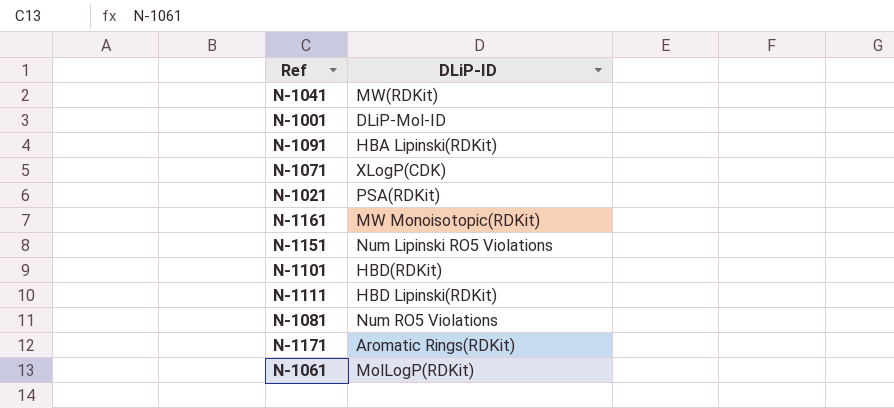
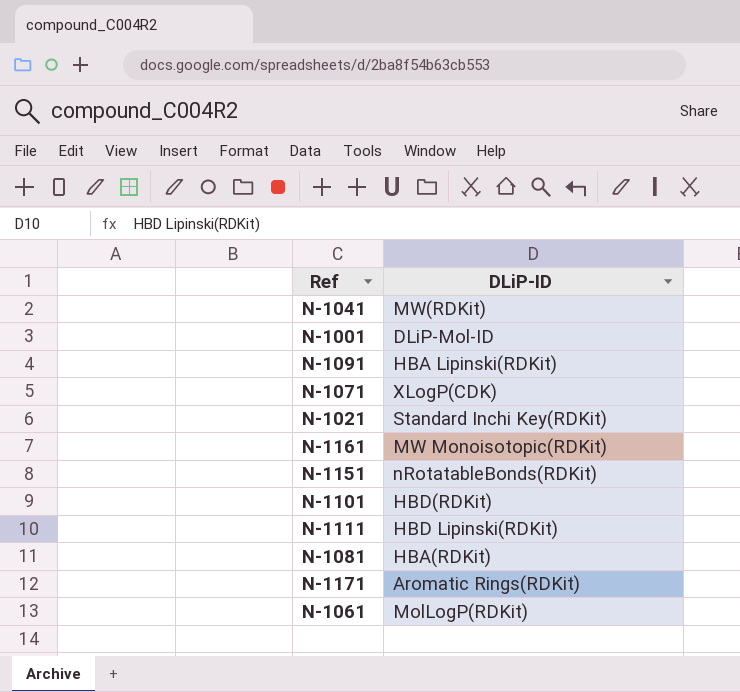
N-1021 | DLiP-ID: PSA(RDKit) -> Standard Inchi Key(RDKit)
N-1151 | DLiP-ID: Num Lipinski RO5 Violations -> nRotatableBonds(RDKit)
N-1081 | DLiP-ID: Num RO5 Violations -> HBA(RDKit)

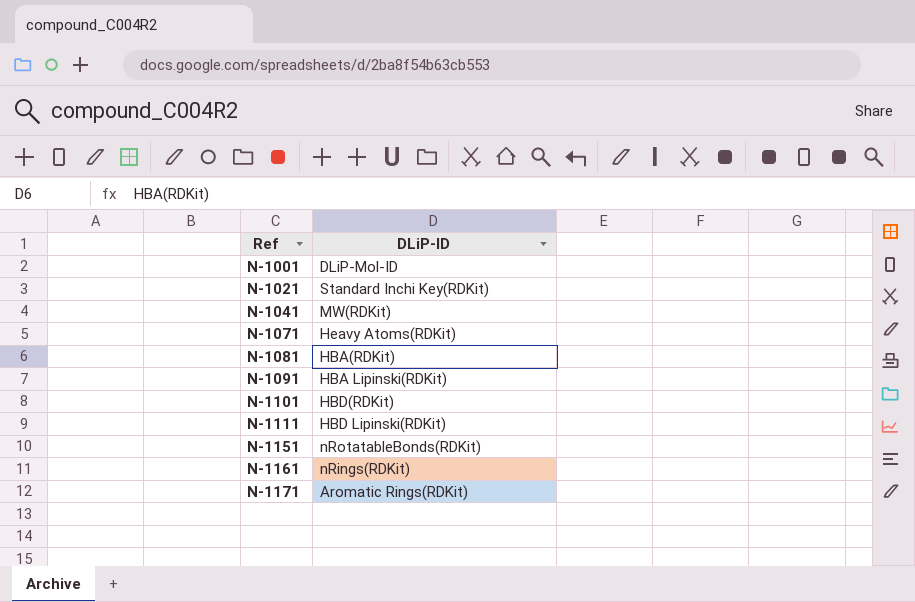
row order: none -> Ref ascending
row N-1061: MolLogP(RDKit) -> none
N-1071 | DLiP-ID: XLogP(CDK) -> Heavy Atoms(RDKit)
N-1161 | DLiP-ID: MW Monoisotopic(RDKit) -> nRings(RDKit)

